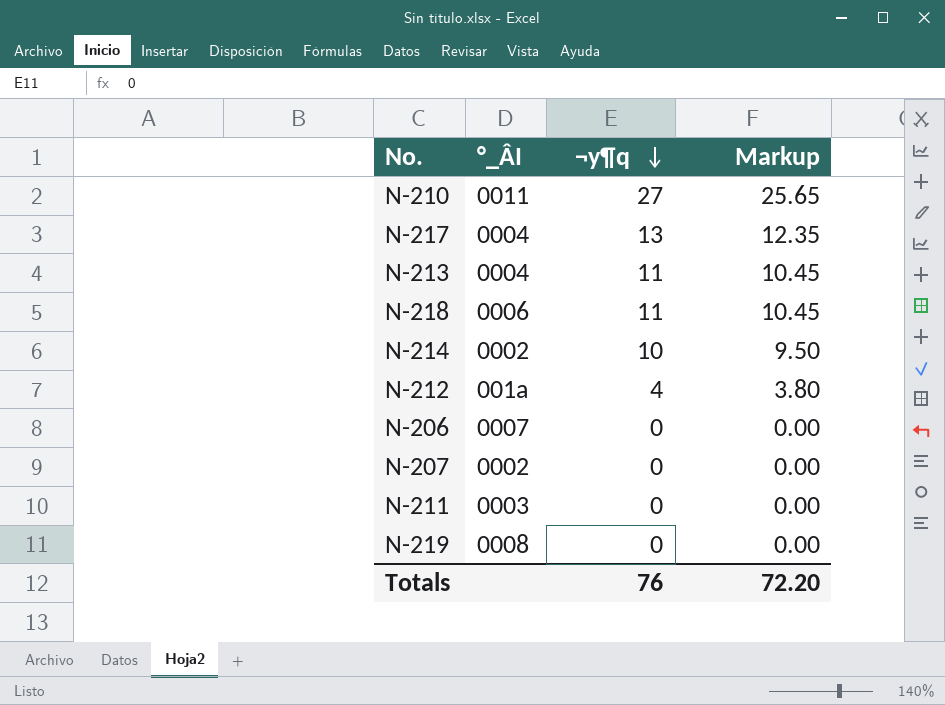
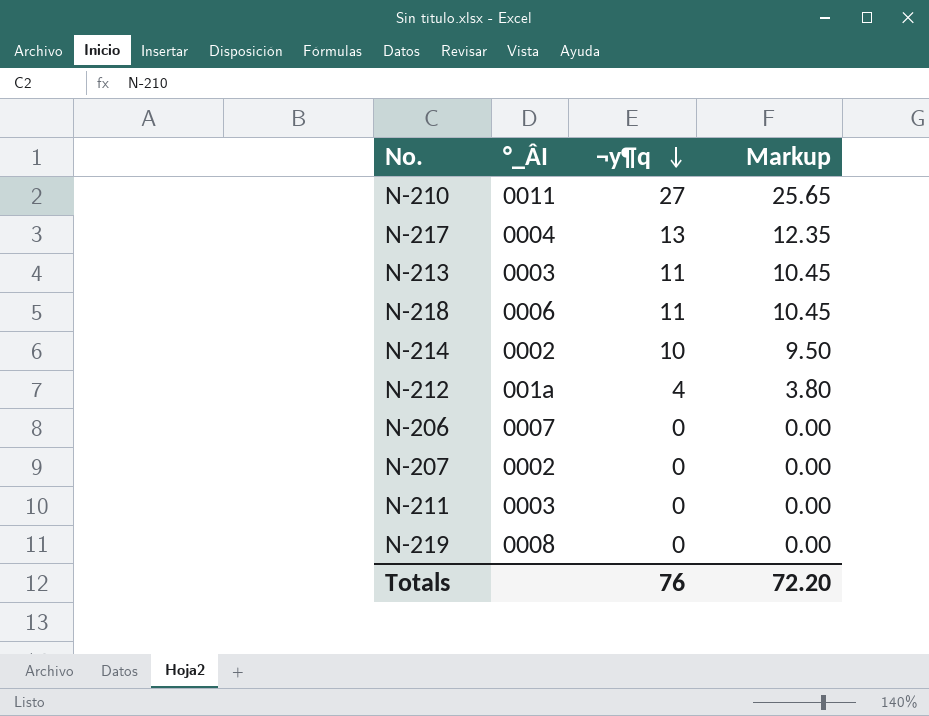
N-213 | °_ÂI: 0004 -> 0003

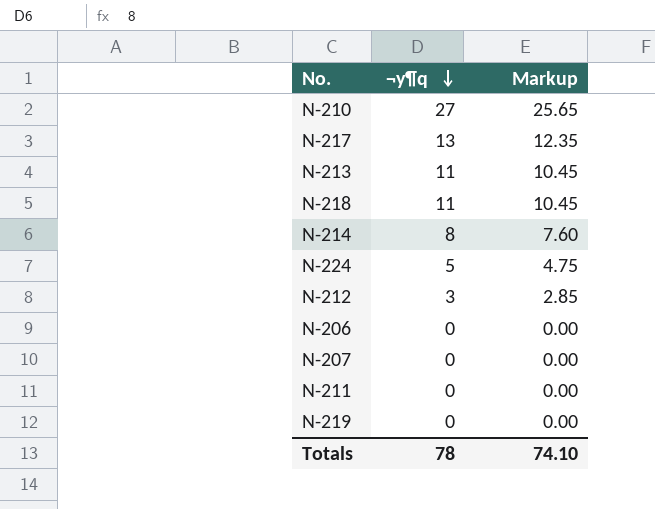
column °_ÂI | position: 2 -> none
N-214 | ¬y¶q: 10 -> 8
N-214 | Markup: 9.50 -> 7.60
row N-224: none -> 5 | 4.75
N-212 | ¬y¶q: 4 -> 3
N-212 | Markup: 3.80 -> 2.85
Totals | ¬y¶q: 76 -> 78
Totals | Markup: 72.20 -> 74.10

